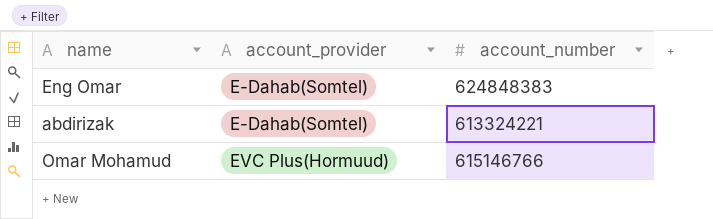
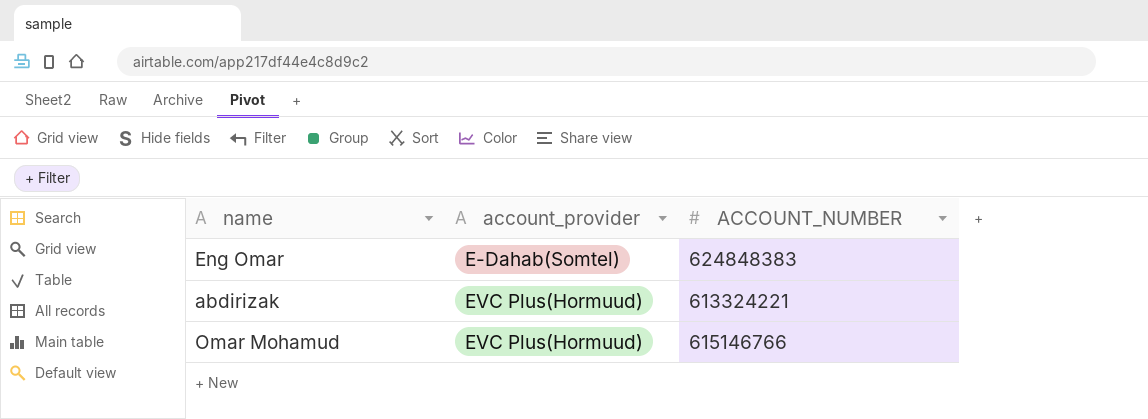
column name: account_number -> ACCOUNT_NUMBER
abdirizak | account_provider: E-Dahab(Somtel) -> EVC Plus(Hormuud)

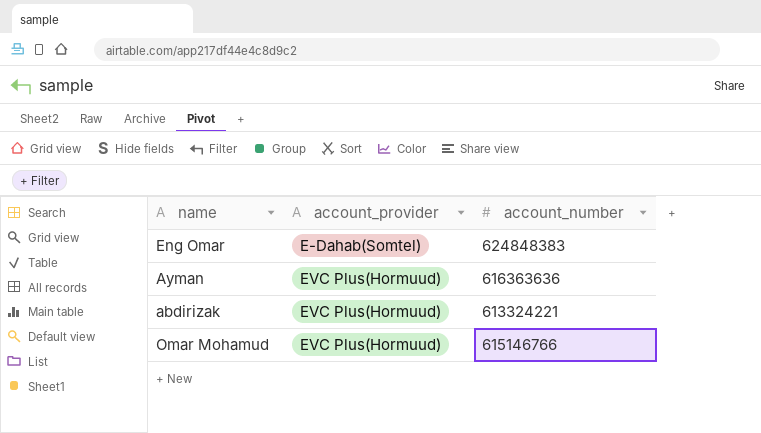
column name: ACCOUNT_NUMBER -> account_number
row Ayman: none -> EVC Plus(Hormuud) | 616363636

